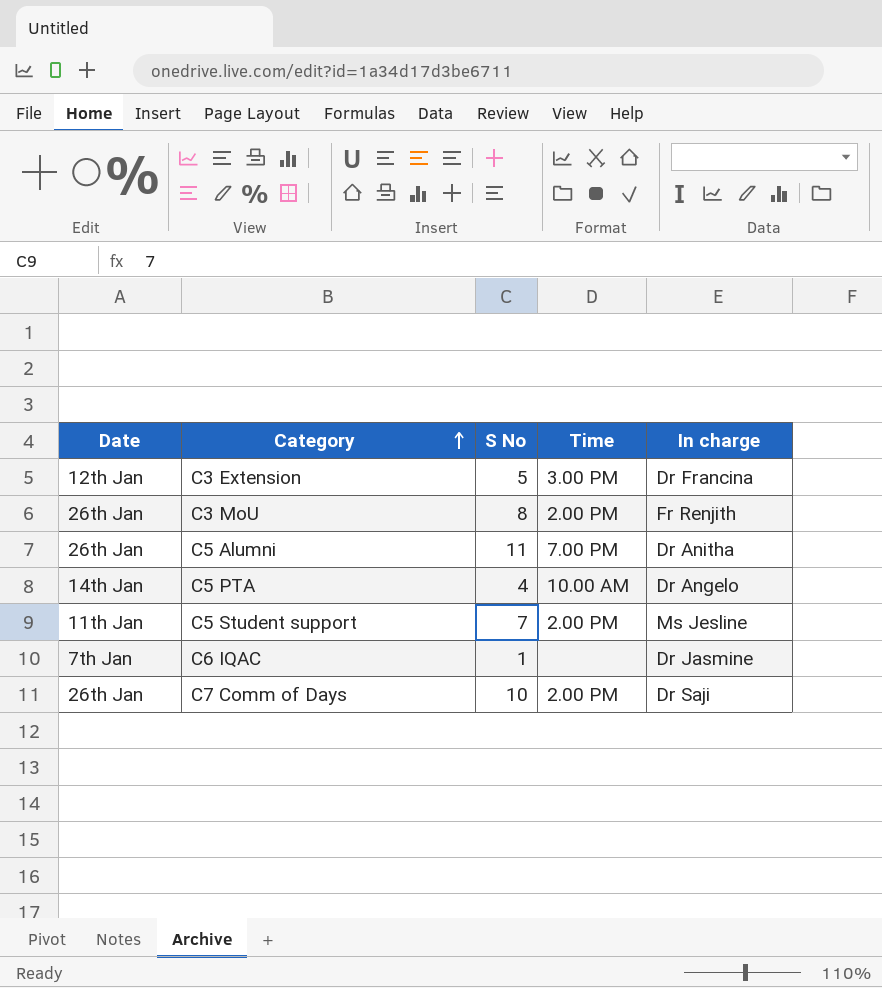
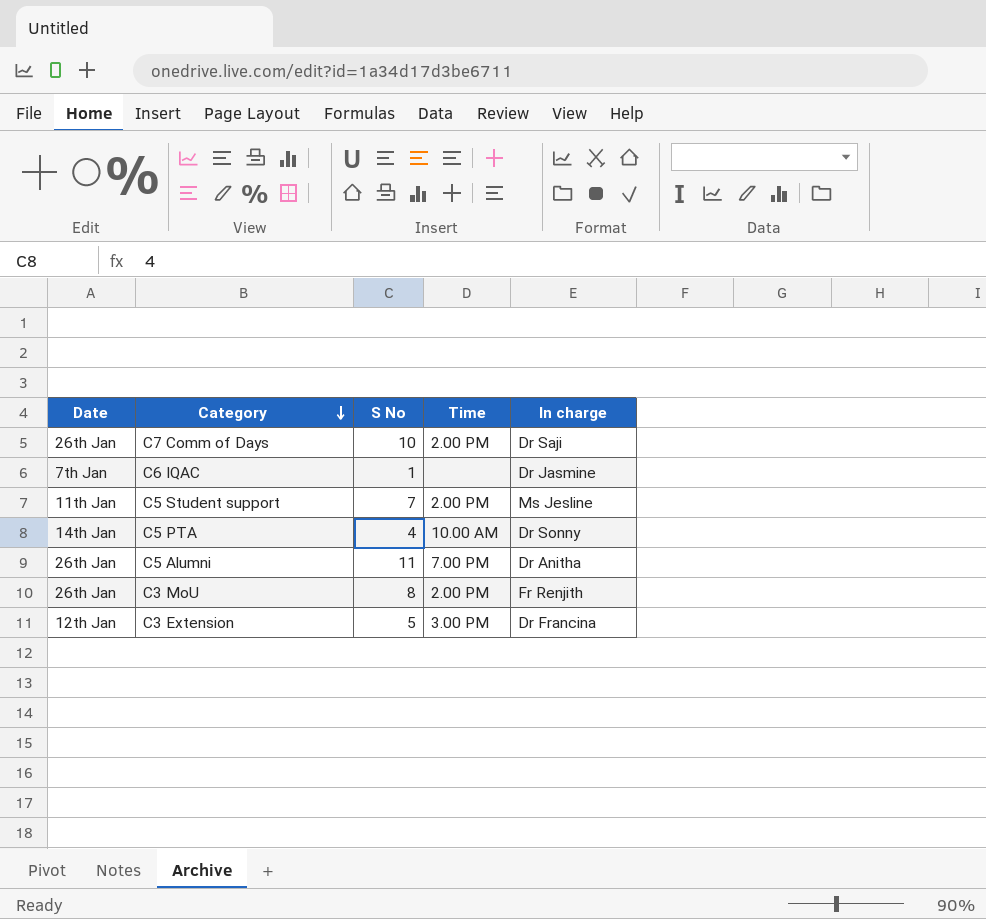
row order: Category ascending -> Category descending
C5 PTA | In charge: Dr Angelo -> Dr Sonny

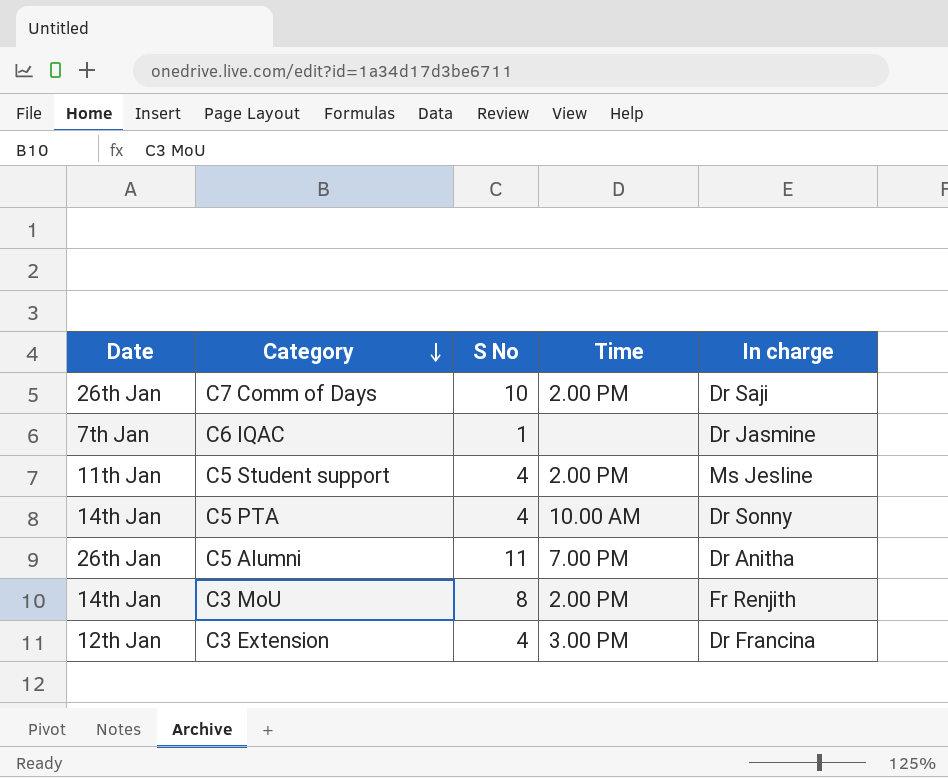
C5 Student support | S No: 7 -> 4
C3 MoU | Date: 26th Jan -> 14th Jan
C3 Extension | S No: 5 -> 4

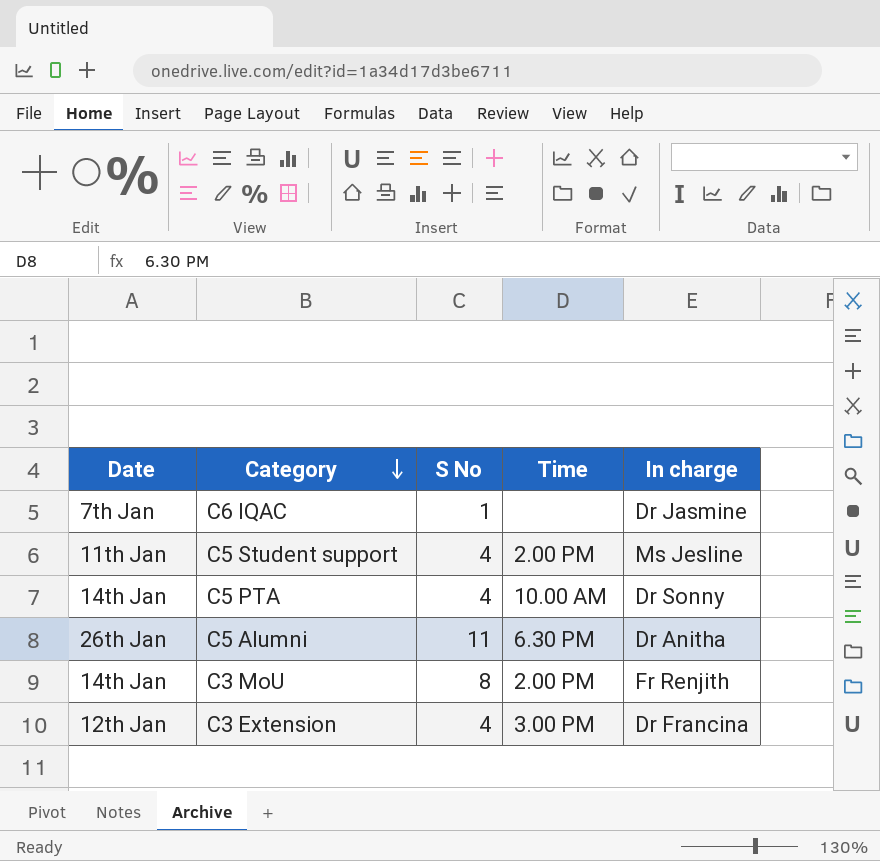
row C7 Comm of Days: 26th Jan | 10 | 2.00 PM | Dr Saji -> none
C5 Alumni | Time: 7.00 PM -> 6.30 PM

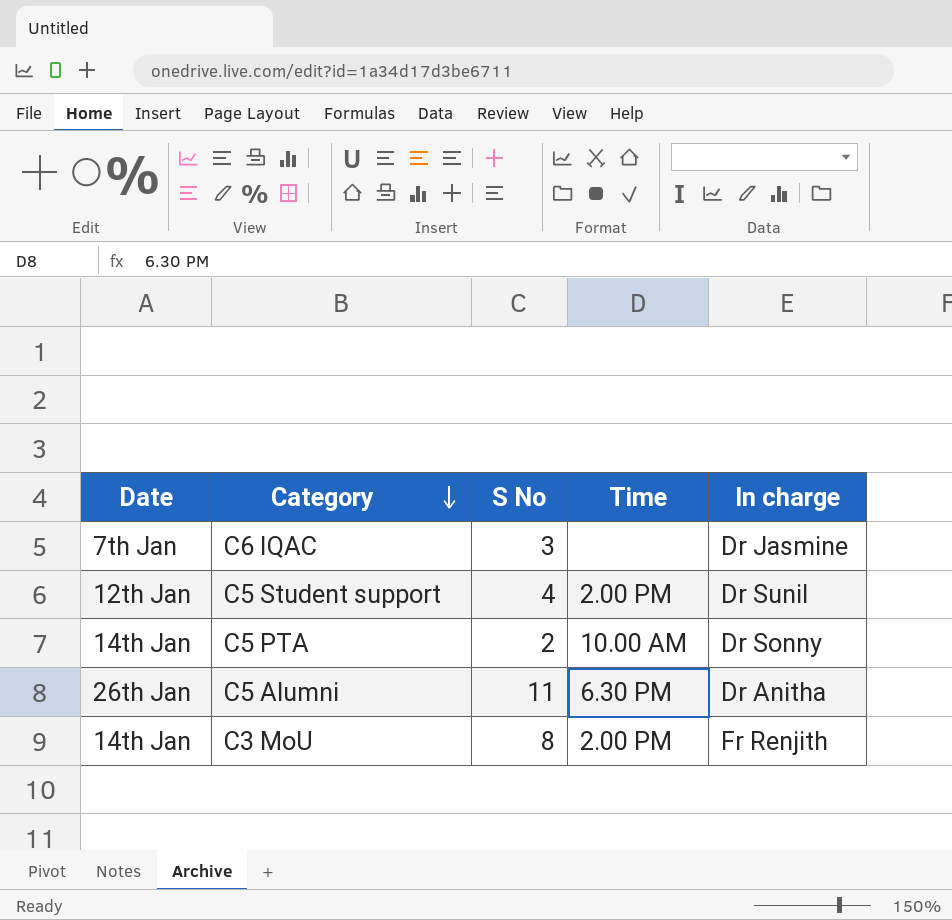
row C3 Extension: 12th Jan | 4 | 3.00 PM | Dr Francina -> none
C6 IQAC | S No: 1 -> 3
C5 Student support | Date: 11th Jan -> 12th Jan
C5 Student support | In charge: Ms Jesline -> Dr Sunil
C5 PTA | S No: 4 -> 2

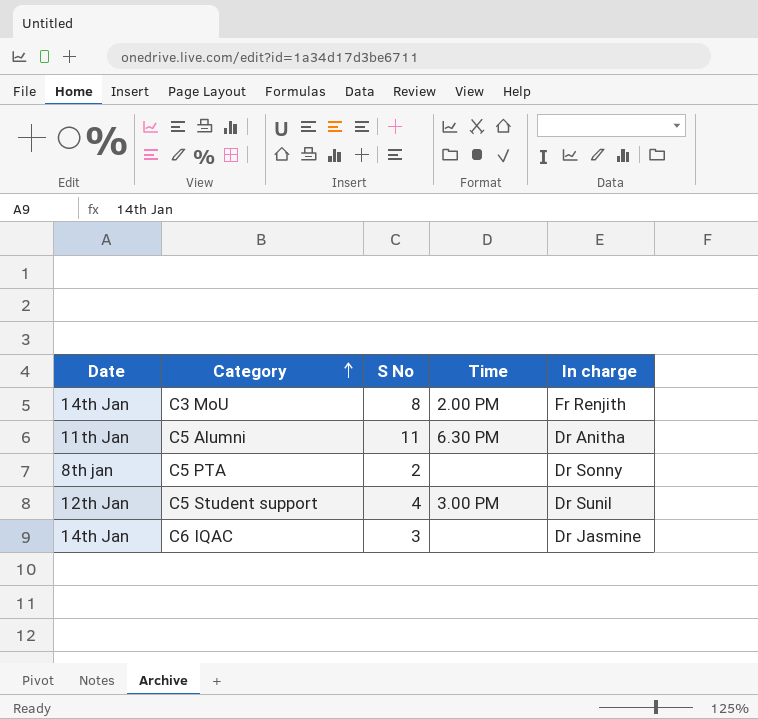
row order: Category descending -> Category ascending
C5 Alumni | Date: 26th Jan -> 11th Jan
C5 PTA | Date: 14th Jan -> 8th jan
C5 PTA | Time: 10.00 AM -> none
C5 Student support | Time: 2.00 PM -> 3.00 PM
C6 IQAC | Date: 7th Jan -> 14th Jan

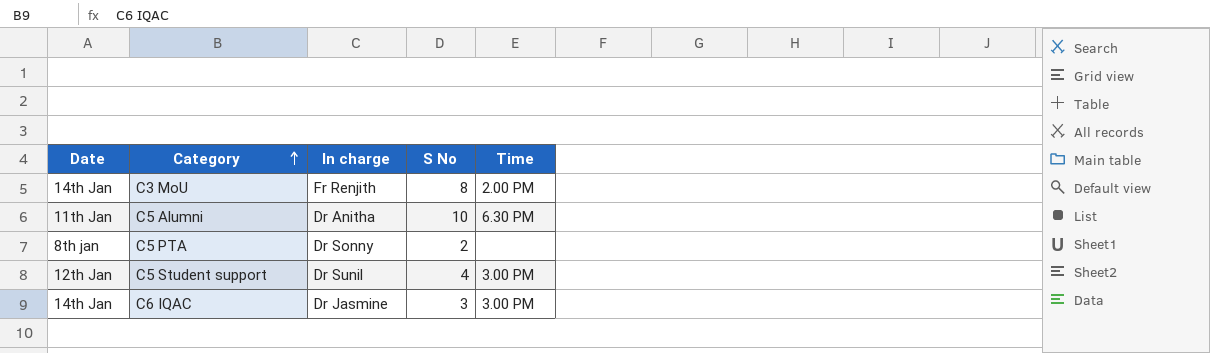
column In charge | position: 5 -> 3
C5 Alumni | S No: 11 -> 10
C6 IQAC | Time: none -> 3.00 PM

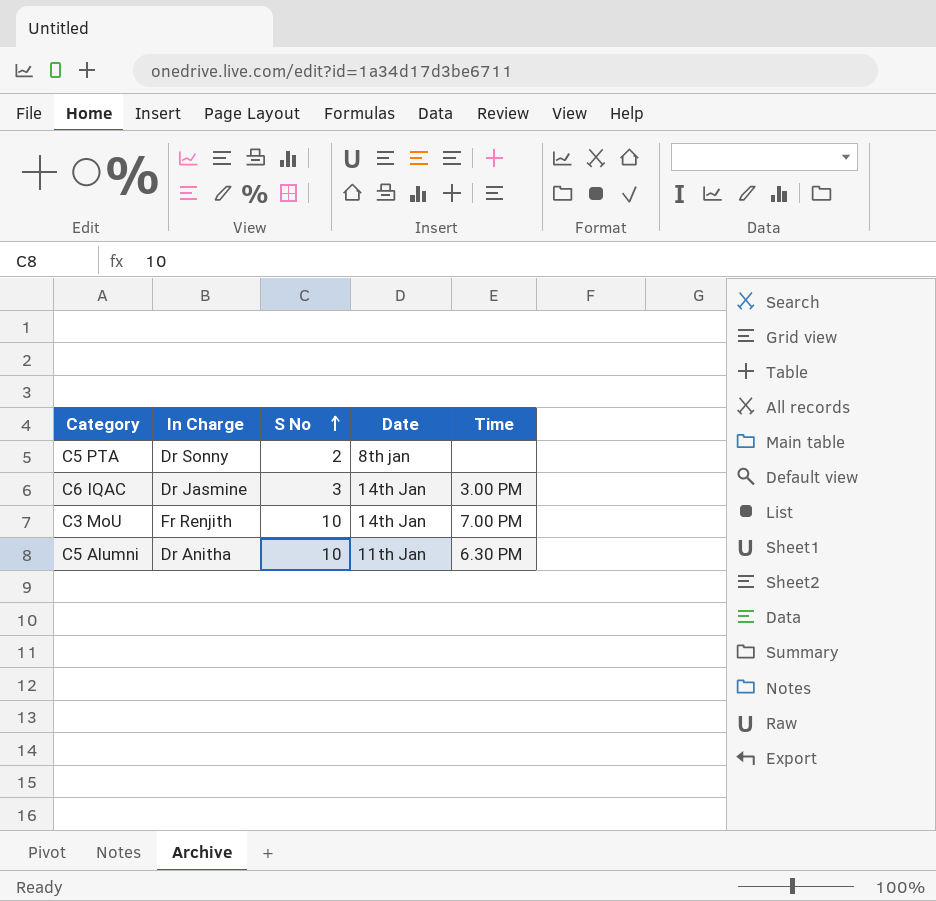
row order: Category ascending -> S No ascending
column name: In charge -> In Charge
column Date | position: 1 -> 4
row C5 Student support: 12th Jan | Dr Sunil | 4 | 3.00 PM -> none
C3 MoU | S No: 8 -> 10
C3 MoU | Time: 2.00 PM -> 7.00 PM

